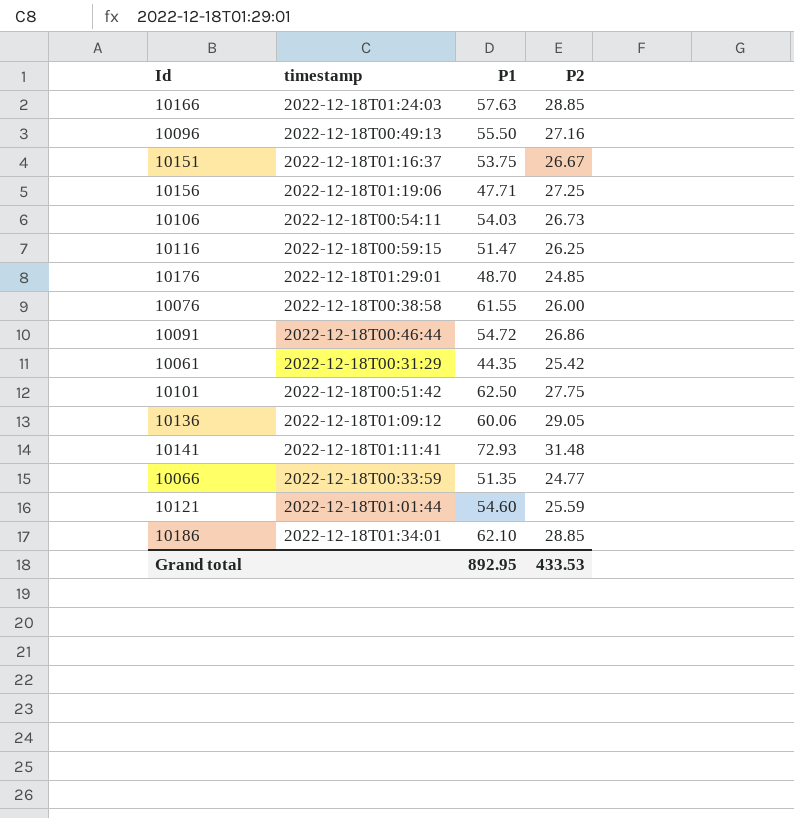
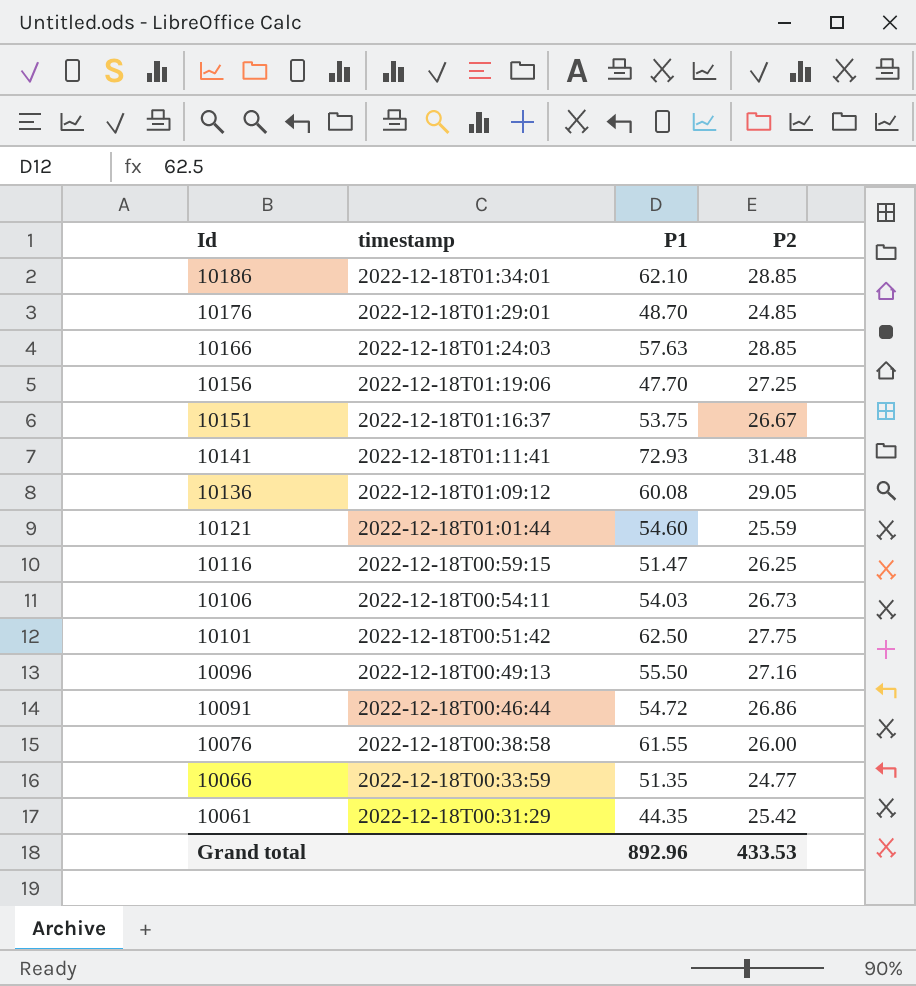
row order: none -> Id descending
10156 | P1: 47.71 -> 47.70
10136 | P1: 60.06 -> 60.08
Grand total | P1: 892.95 -> 892.96

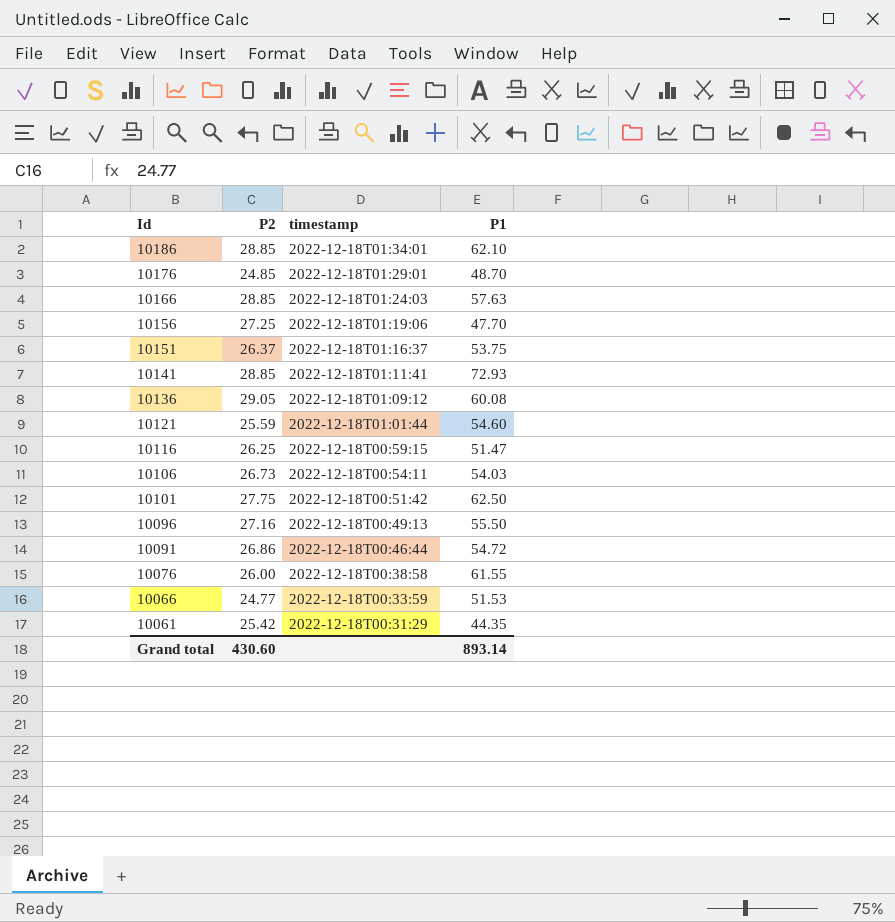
column P2 | position: 4 -> 2
10151 | P2: 26.67 -> 26.37
10141 | P2: 31.48 -> 28.85
10066 | P1: 51.35 -> 51.53
Grand total | P2: 433.53 -> 430.60
Grand total | P1: 892.96 -> 893.14

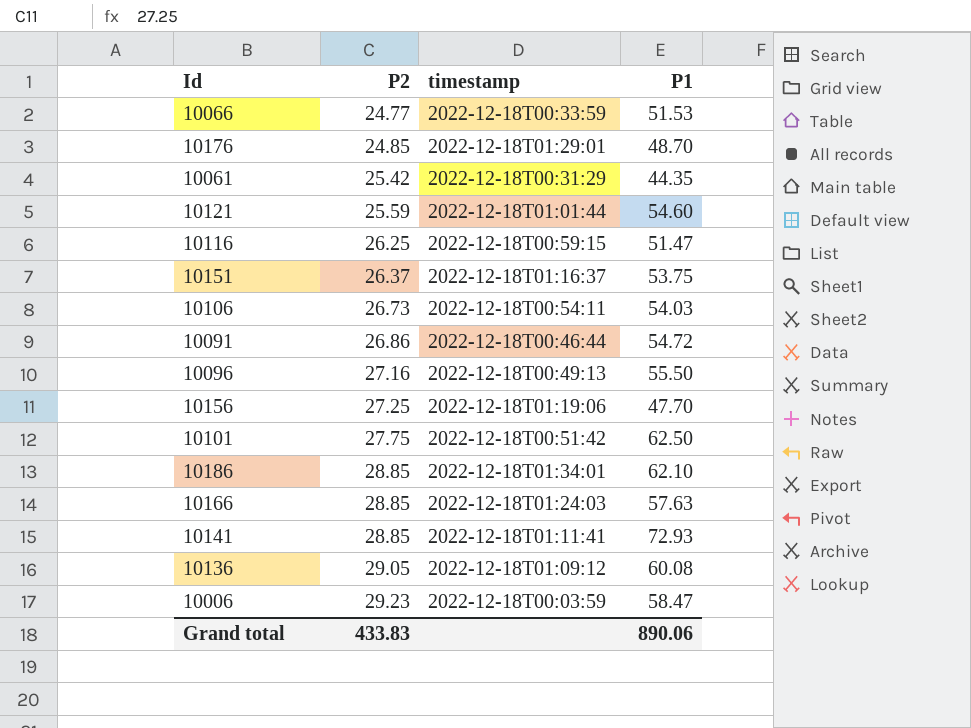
row order: Id descending -> P2 ascending
row 10076: 26.00 | 2022-12-18T00:38:58 | 61.55 -> none
row 10006: none -> 29.23 | 2022-12-18T00:03:59 | 58.47
Grand total | P2: 430.60 -> 433.83
Grand total | P1: 893.14 -> 890.06

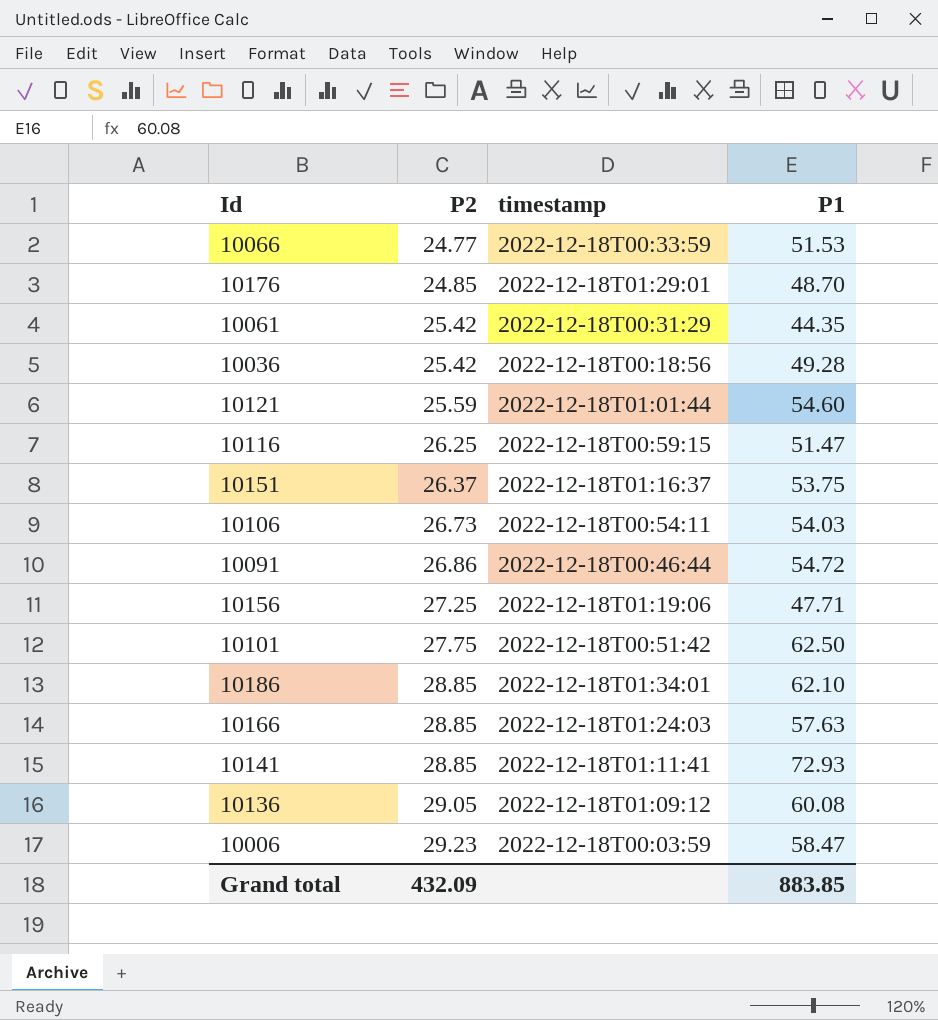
row 10096: 27.16 | 2022-12-18T00:49:13 | 55.50 -> none
row 10036: none -> 25.42 | 2022-12-18T00:18:56 | 49.28
10156 | P1: 47.70 -> 47.71
Grand total | P2: 433.83 -> 432.09
Grand total | P1: 890.06 -> 883.85

